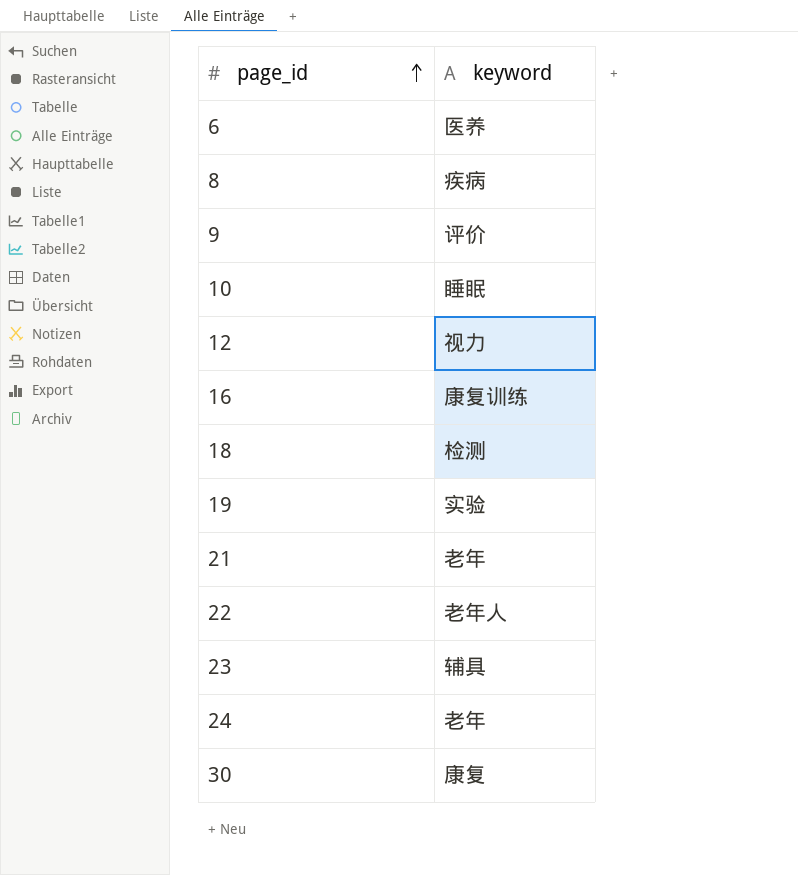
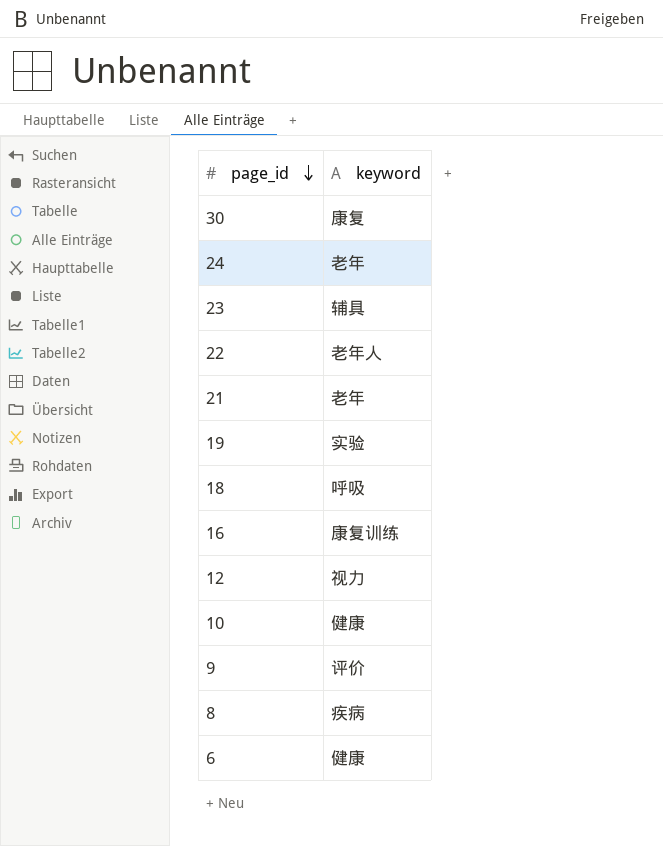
row order: page_id ascending -> page_id descending
18 | keyword: 检测 -> 呼吸
10 | keyword: 睡眠 -> 健康
6 | keyword: 医养 -> 健康

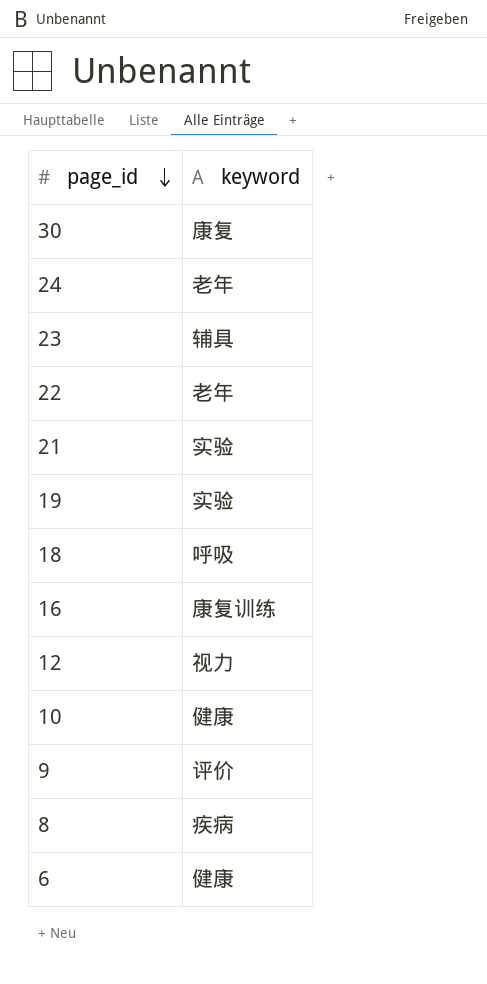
22 | keyword: 老年人 -> 老年
21 | keyword: 老年 -> 实验

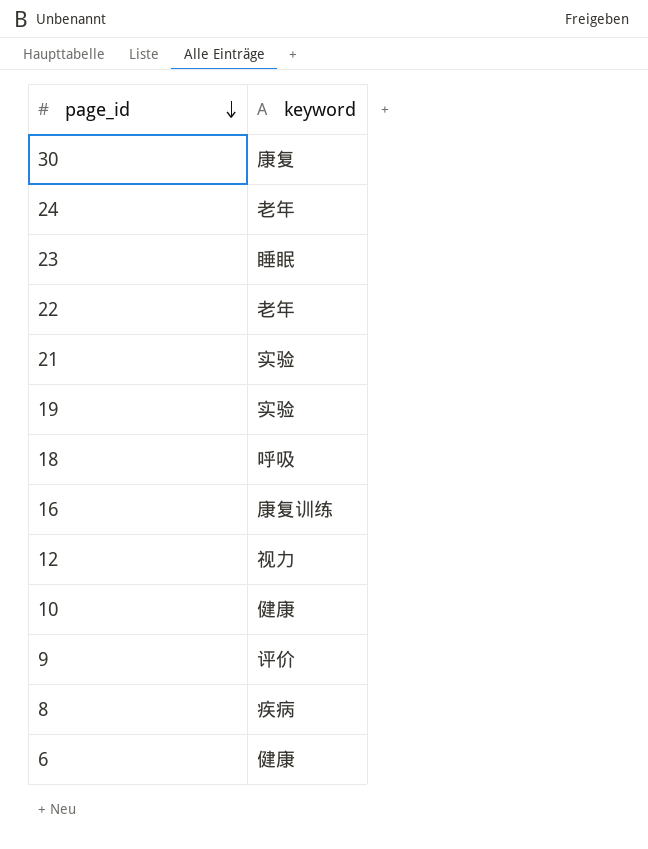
23 | keyword: 辅具 -> 睡眠

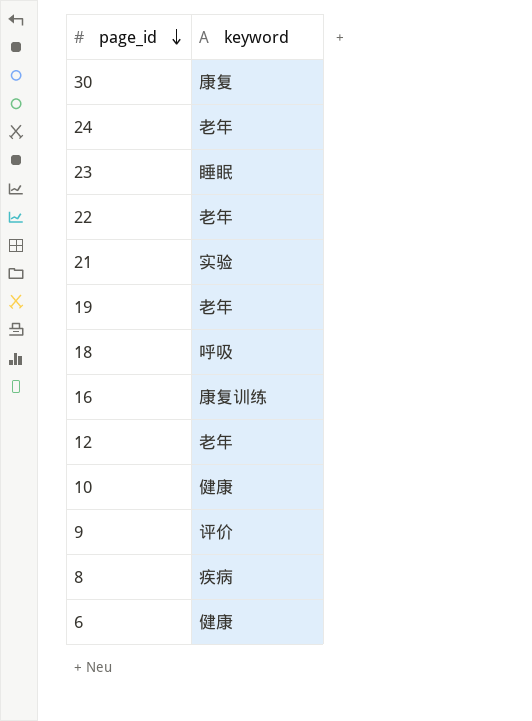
19 | keyword: 实验 -> 老年
12 | keyword: 视力 -> 老年

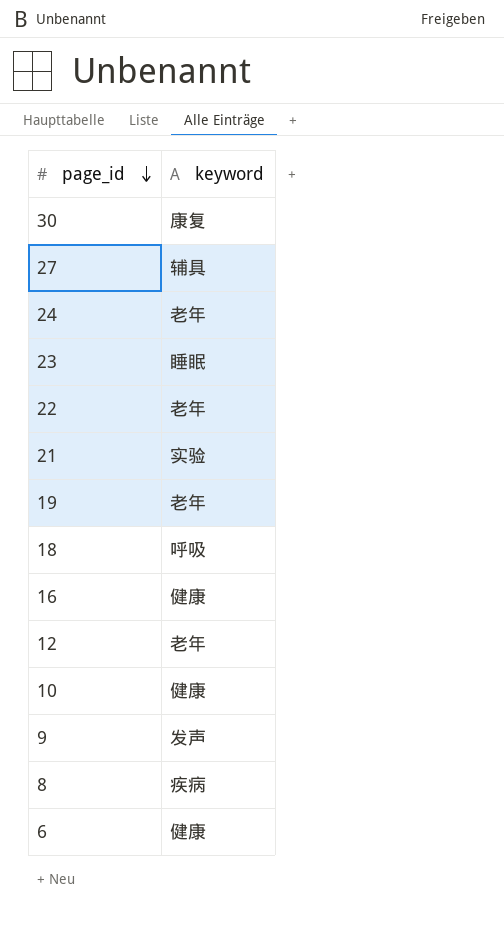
row 27: none -> 辅具
16 | keyword: 康复训练 -> 健康
9 | keyword: 评价 -> 发声

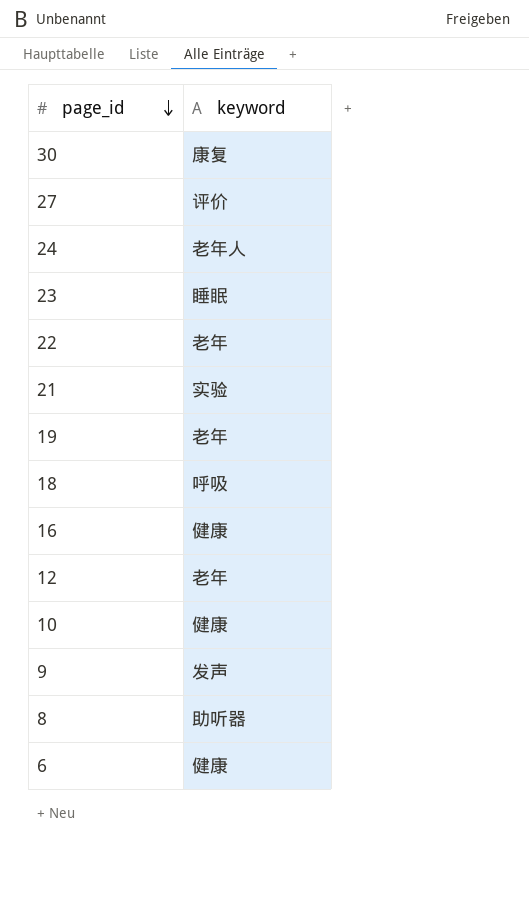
27 | keyword: 辅具 -> 评价
24 | keyword: 老年 -> 老年人
8 | keyword: 疾病 -> 助听器

